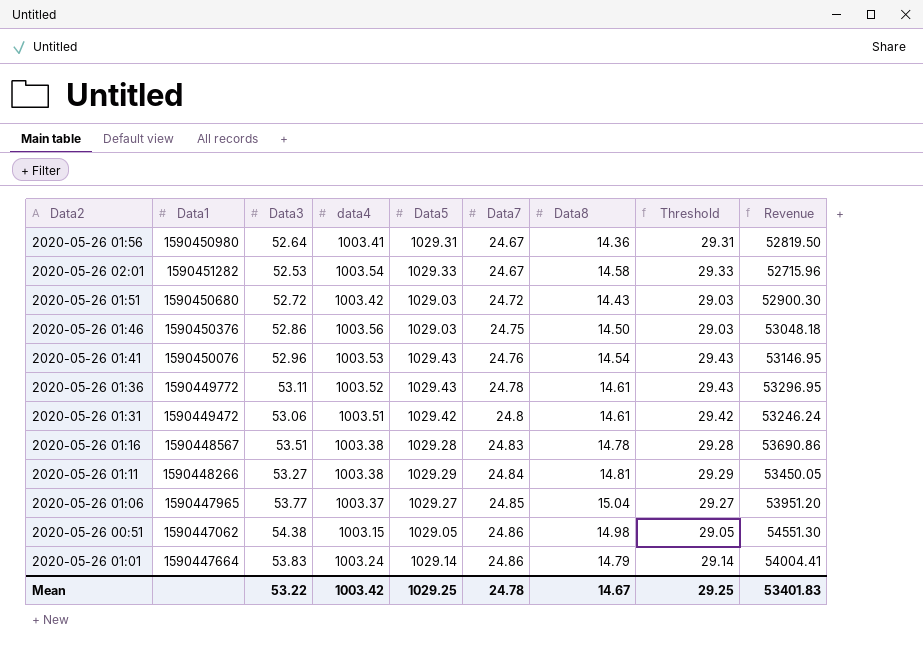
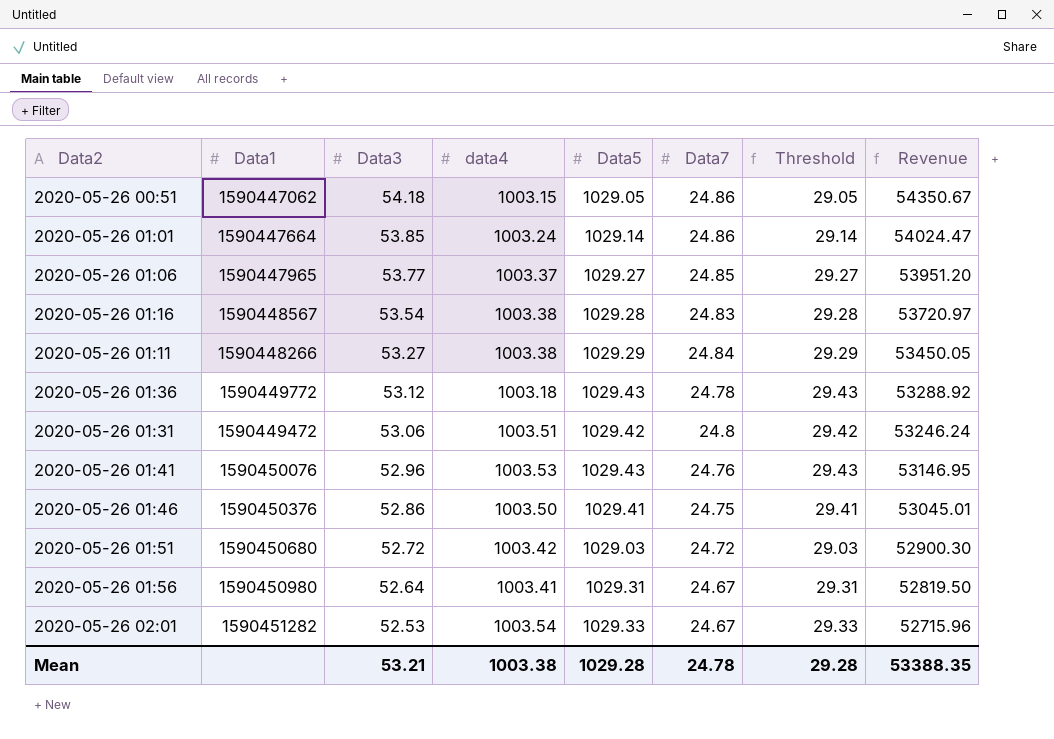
row order: Data7 ascending -> Data3 descending
column Data8 | position: 7 -> none
2020-05-26 00:51 | Data3: 54.38 -> 54.18
2020-05-26 00:51 | Revenue: 54551.30 -> 54350.67
2020-05-26 01:01 | Data3: 53.83 -> 53.85
2020-05-26 01:01 | Revenue: 54004.41 -> 54024.47
2020-05-26 01:16 | Data3: 53.51 -> 53.54
2020-05-26 01:16 | Revenue: 53690.86 -> 53720.97
2020-05-26 01:36 | Data3: 53.11 -> 53.12
2020-05-26 01:36 | data4: 1003.52 -> 1003.18
2020-05-26 01:36 | Revenue: 53296.95 -> 53288.92
2020-05-26 01:46 | data4: 1003.56 -> 1003.50
2020-05-26 01:46 | Data5: 1029.03 -> 1029.41
2020-05-26 01:46 | Threshold: 29.03 -> 29.41
2020-05-26 01:46 | Revenue: 53048.18 -> 53045.01
Mean | Data3: 53.22 -> 53.21
Mean | data4: 1003.42 -> 1003.38
Mean | Data5: 1029.25 -> 1029.28
Mean | Threshold: 29.25 -> 29.28
Mean | Revenue: 53401.83 -> 53388.35

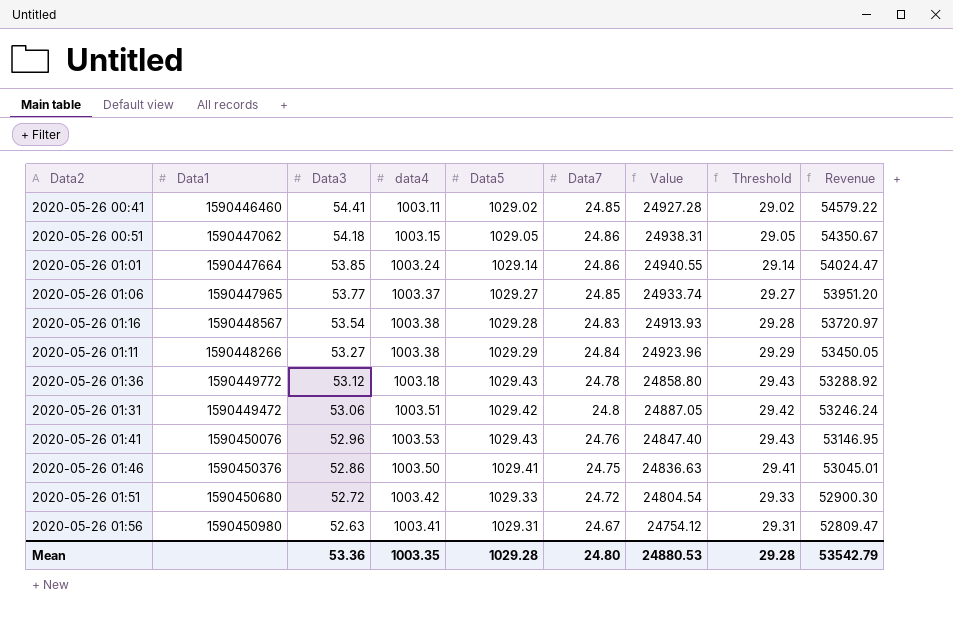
column Value | formula: none -> [data4] * [Data7]
row 2020-05-26 02:01: 1590451282 | 52.53 | 1003.54 | 1029.33 | 24.67 | 29.33 | 52715.96 -> none
row 2020-05-26 00:41: none -> 1590446460 | 54.41 | 1003.11 | 1029.02 | 24.85 | 24927.28 | 29.02 | 54579.22
2020-05-26 01:51 | Data5: 1029.03 -> 1029.33
2020-05-26 01:51 | Threshold: 29.03 -> 29.33
2020-05-26 01:56 | Data3: 52.64 -> 52.63
2020-05-26 01:56 | Revenue: 52819.50 -> 52809.47
Mean | Data3: 53.21 -> 53.36
Mean | data4: 1003.38 -> 1003.35
Mean | Data7: 24.78 -> 24.80
Mean | Revenue: 53388.35 -> 53542.79

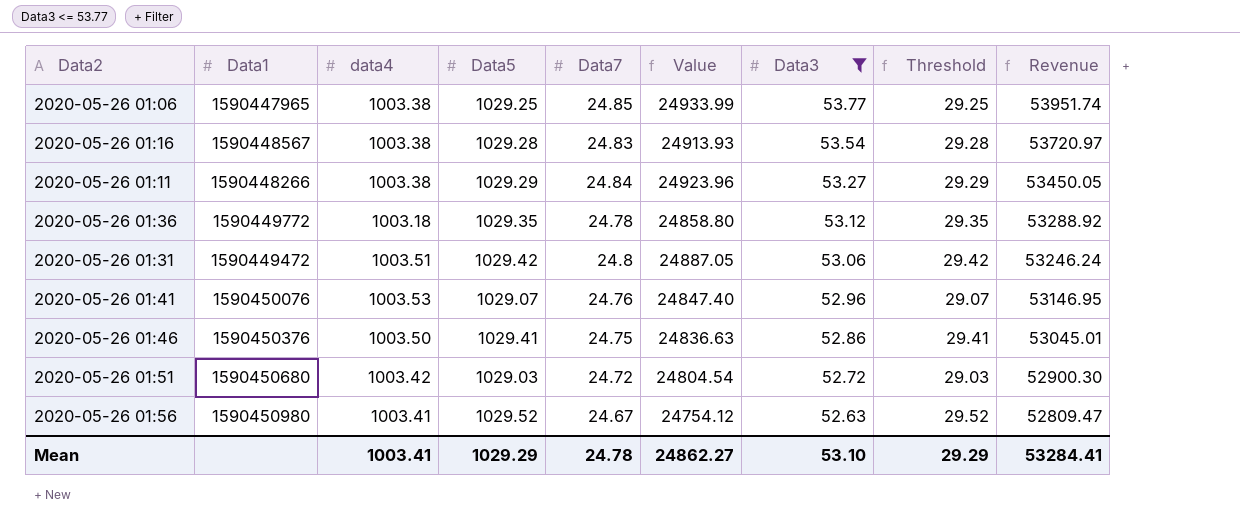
filter: none -> Data3 <= 53.77
column Data3 | position: 3 -> 7
2020-05-26 01:06 | data4: 1003.37 -> 1003.38
2020-05-26 01:06 | Data5: 1029.27 -> 1029.25
2020-05-26 01:06 | Value: 24933.74 -> 24933.99
2020-05-26 01:06 | Threshold: 29.27 -> 29.25
2020-05-26 01:06 | Revenue: 53951.20 -> 53951.74
2020-05-26 01:36 | Data5: 1029.43 -> 1029.35
2020-05-26 01:36 | Threshold: 29.43 -> 29.35
2020-05-26 01:41 | Data5: 1029.43 -> 1029.07
2020-05-26 01:41 | Threshold: 29.43 -> 29.07
2020-05-26 01:51 | Data5: 1029.33 -> 1029.03
2020-05-26 01:51 | Threshold: 29.33 -> 29.03
2020-05-26 01:56 | Data5: 1029.31 -> 1029.52
2020-05-26 01:56 | Threshold: 29.31 -> 29.52
Mean | data4: 1003.35 -> 1003.41
Mean | Data5: 1029.28 -> 1029.29
Mean | Data7: 24.80 -> 24.78
Mean | Value: 24880.53 -> 24862.27
Mean | Data3: 53.36 -> 53.10
Mean | Threshold: 29.28 -> 29.29
Mean | Revenue: 53542.79 -> 53284.41

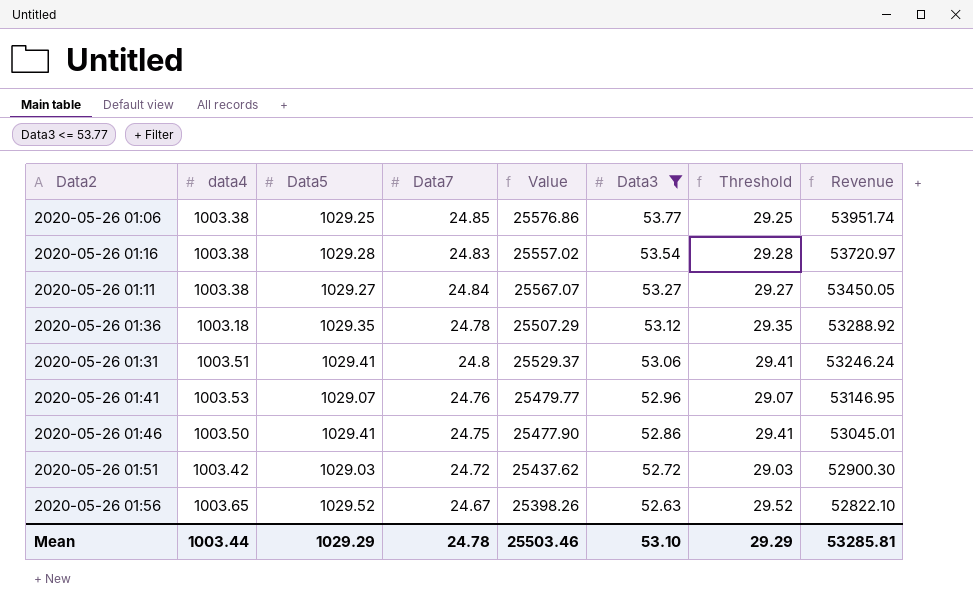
column Data1 | position: 2 -> none
column Value | formula: [data4] * [Data7] -> [Data5] * [Data7]
2020-05-26 01:11 | Data5: 1029.29 -> 1029.27
2020-05-26 01:11 | Threshold: 29.29 -> 29.27
2020-05-26 01:31 | Data5: 1029.42 -> 1029.41
2020-05-26 01:31 | Threshold: 29.42 -> 29.41
2020-05-26 01:56 | data4: 1003.41 -> 1003.65
2020-05-26 01:56 | Revenue: 52809.47 -> 52822.10
Mean | data4: 1003.41 -> 1003.44
Mean | Value: 24862.27 -> 25503.46
Mean | Revenue: 53284.41 -> 53285.81

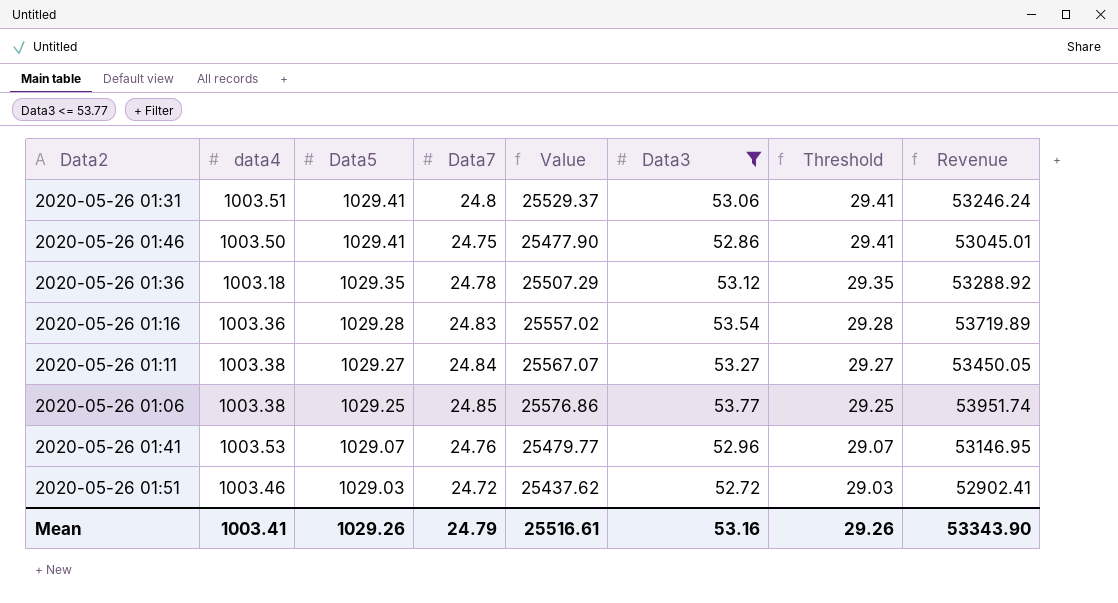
row order: Data3 descending -> Data5 descending
row 2020-05-26 01:56: 1003.65 | 1029.52 | 24.67 | 25398.26 | 52.63 | 29.52 | 52822.10 -> none
2020-05-26 01:16 | data4: 1003.38 -> 1003.36
2020-05-26 01:16 | Revenue: 53720.97 -> 53719.89
2020-05-26 01:51 | data4: 1003.42 -> 1003.46
2020-05-26 01:51 | Revenue: 52900.30 -> 52902.41
Mean | data4: 1003.44 -> 1003.41
Mean | Data5: 1029.29 -> 1029.26
Mean | Data7: 24.78 -> 24.79
Mean | Value: 25503.46 -> 25516.61
Mean | Data3: 53.10 -> 53.16
Mean | Threshold: 29.29 -> 29.26
Mean | Revenue: 53285.81 -> 53343.90

